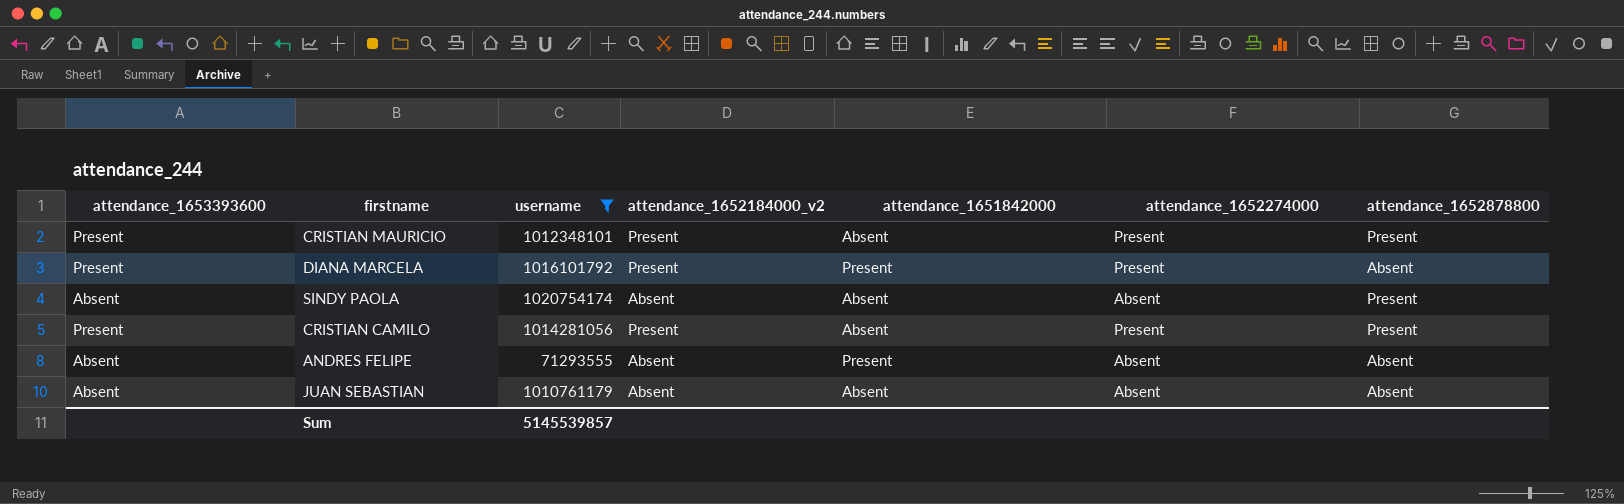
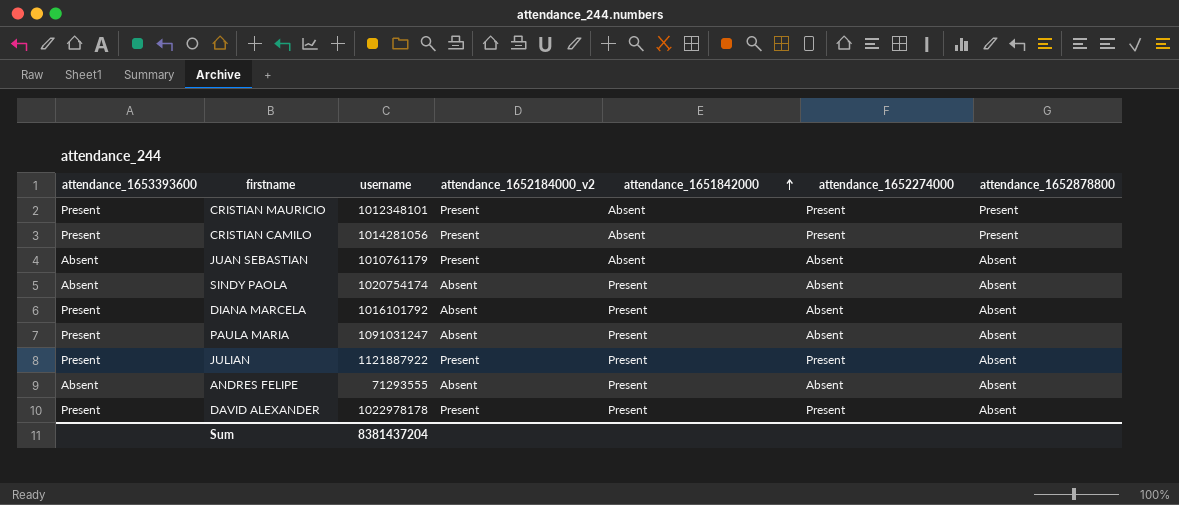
filter: username <= 1020754174 -> none
row order: none -> attendance_1651842000 ascending
JUAN SEBASTIAN | attendance_1652184000_v2: Absent -> Present
SINDY PAOLA | attendance_1651842000: Absent -> Present
SINDY PAOLA | attendance_1652878800: Present -> Absent
DIANA MARCELA | attendance_1652184000_v2: Present -> Absent
DIANA MARCELA | attendance_1652274000: Present -> Absent
Sum | username: 5145539857 -> 8381437204

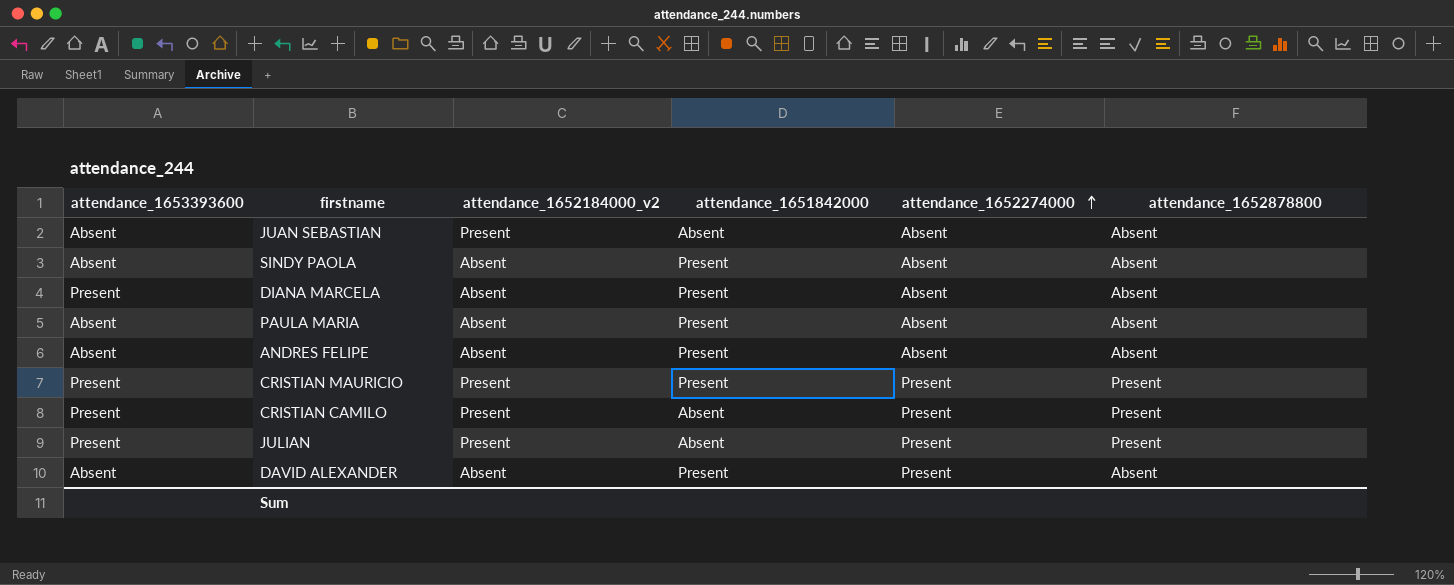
row order: attendance_1651842000 ascending -> attendance_1652274000 ascending
column username | position: 3 -> none
PAULA MARIA | attendance_1653393600: Present -> Absent
CRISTIAN MAURICIO | attendance_1651842000: Absent -> Present
JULIAN | attendance_1651842000: Present -> Absent
JULIAN | attendance_1652878800: Absent -> Present
DAVID ALEXANDER | attendance_1653393600: Present -> Absent
DAVID ALEXANDER | attendance_1652184000_v2: Present -> Absent

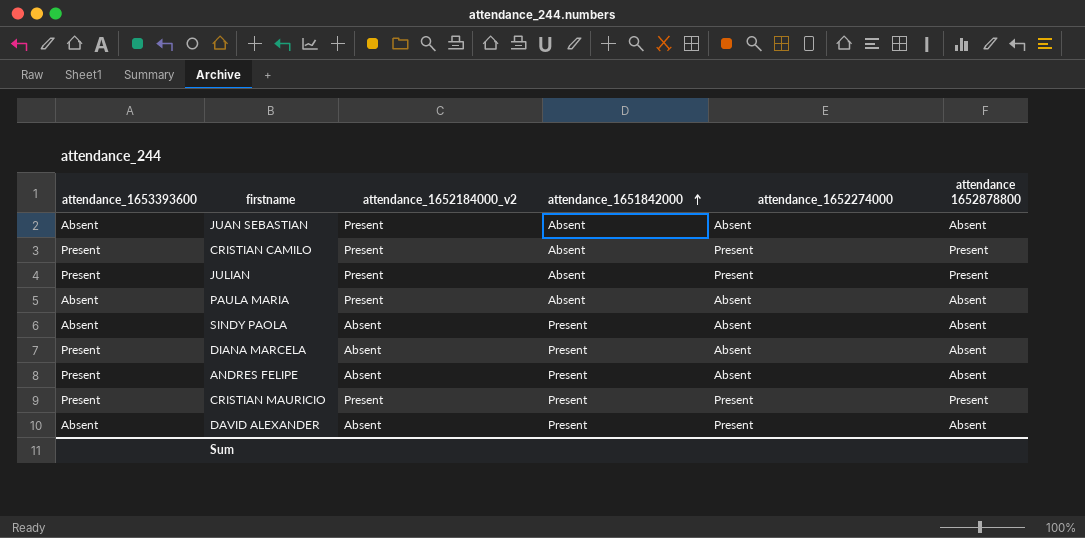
row order: attendance_1652274000 ascending -> attendance_1651842000 ascending
column name: attendance_1652878800 -> attendance 1652878800
PAULA MARIA | attendance_1652184000_v2: Absent -> Present
PAULA MARIA | attendance_1651842000: Present -> Absent
ANDRES FELIPE | attendance_1653393600: Absent -> Present

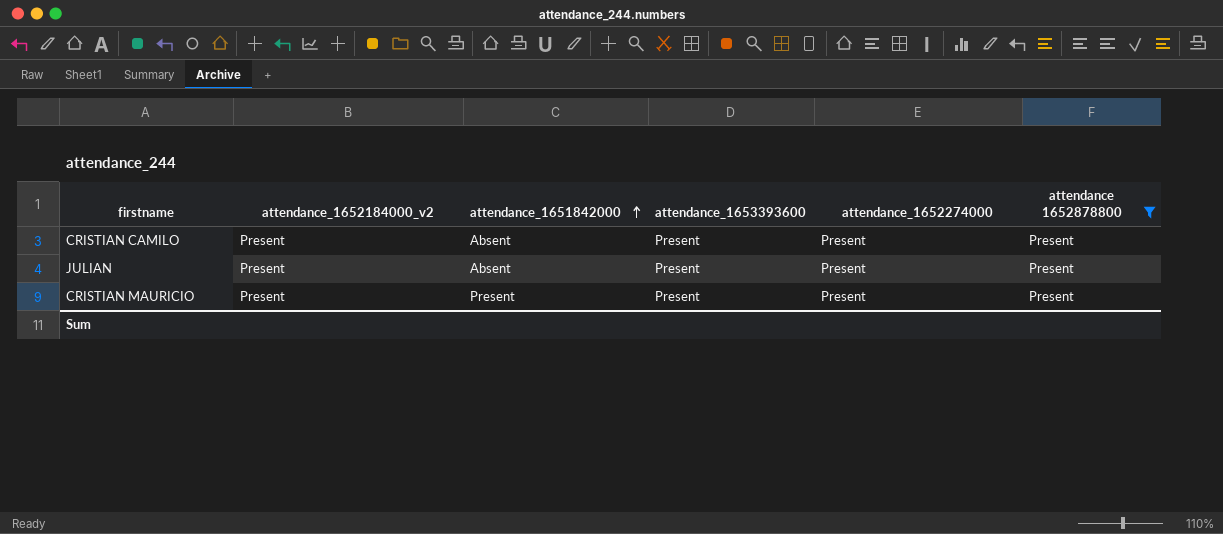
filter: none -> attendance 1652878800 = Present
column attendance_1653393600 | position: 1 -> 4

